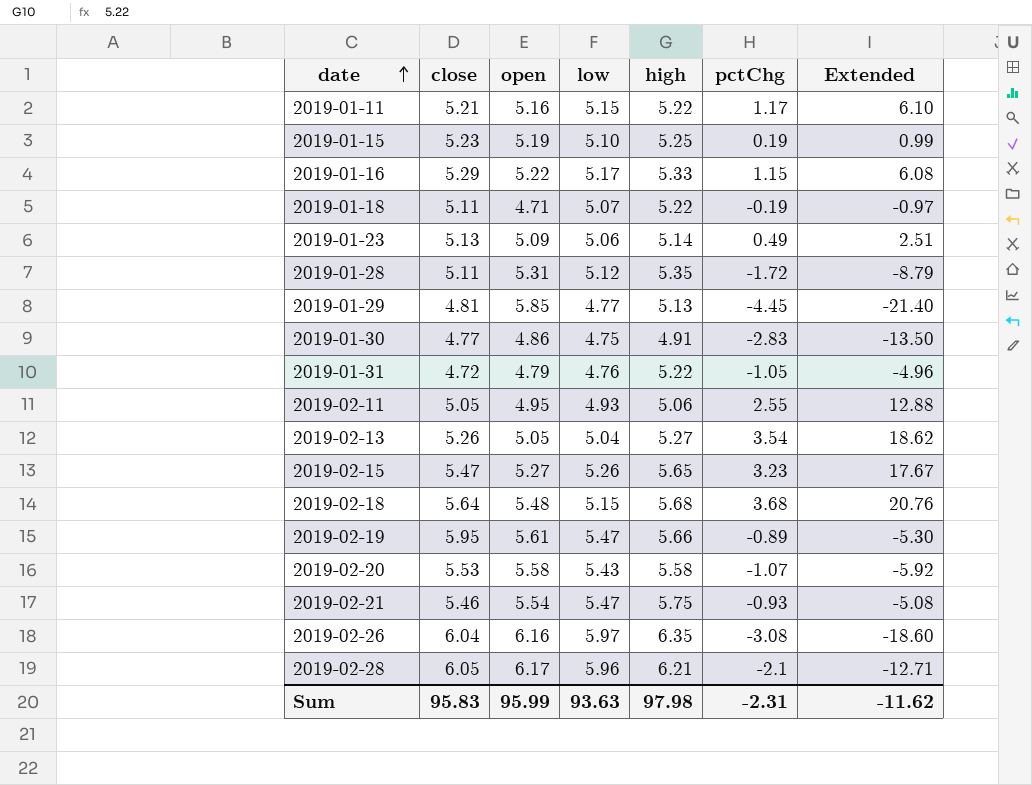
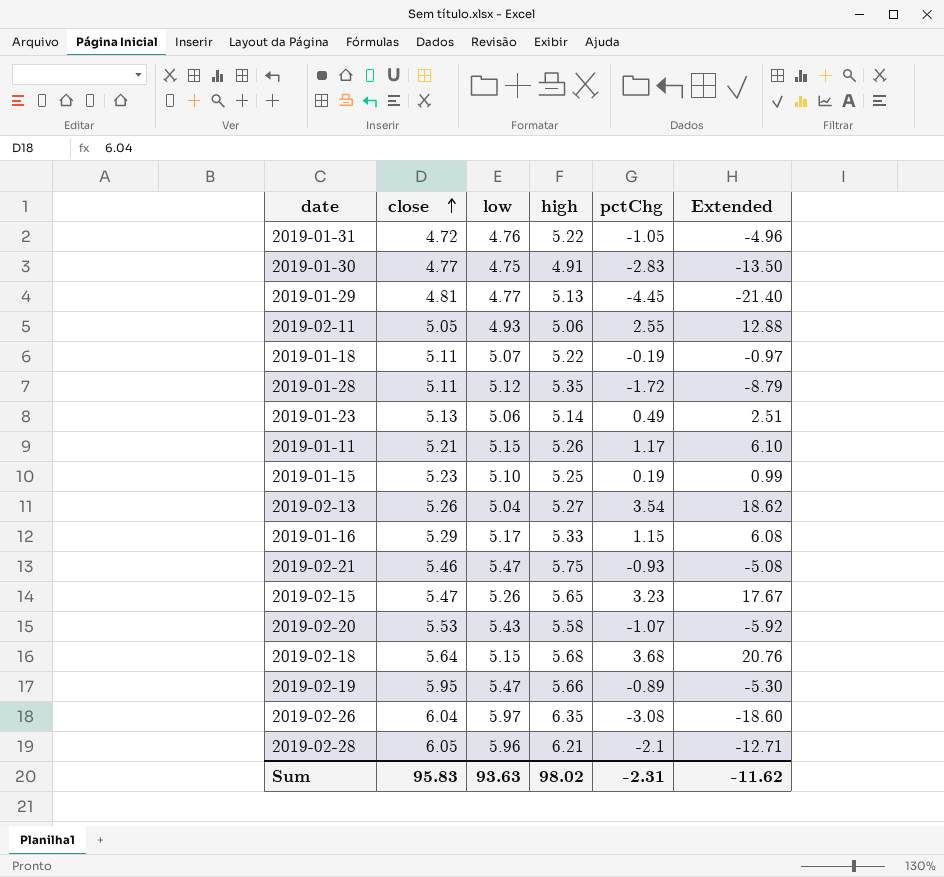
row order: date ascending -> close ascending
column open | position: 3 -> none
2019-01-11 | high: 5.22 -> 5.26
Sum | high: 97.98 -> 98.02

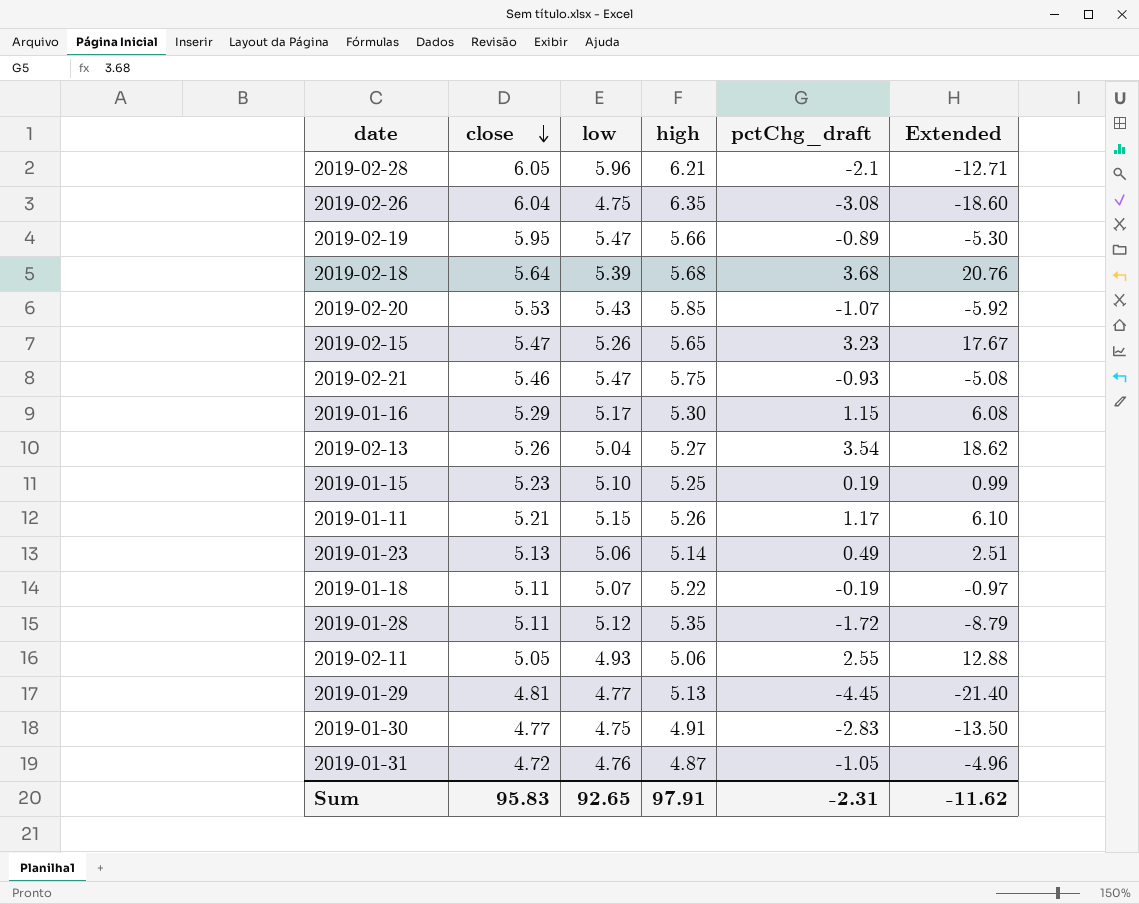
row order: close ascending -> close descending
column name: pctChg -> pctChg_draft
2019-02-26 | low: 5.97 -> 4.75
2019-02-18 | low: 5.15 -> 5.39
2019-02-20 | high: 5.58 -> 5.85
2019-01-16 | high: 5.33 -> 5.30
2019-01-31 | high: 5.22 -> 4.87
Sum | low: 93.63 -> 92.65
Sum | high: 98.02 -> 97.91

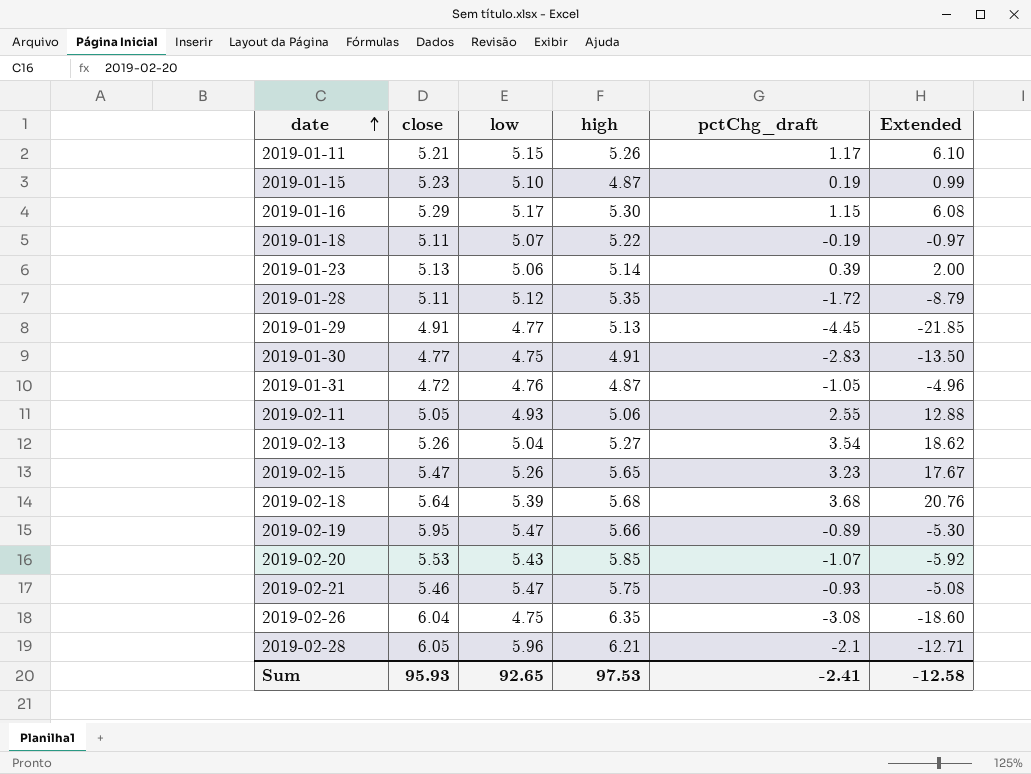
row order: close descending -> date ascending
2019-01-15 | high: 5.25 -> 4.87
2019-01-23 | pctChg_draft: 0.49 -> 0.39
2019-01-23 | Extended: 2.51 -> 2.00
2019-01-29 | close: 4.81 -> 4.91
2019-01-29 | Extended: -21.40 -> -21.85
Sum | close: 95.83 -> 95.93
Sum | high: 97.91 -> 97.53
Sum | pctChg_draft: -2.31 -> -2.41
Sum | Extended: -11.62 -> -12.58

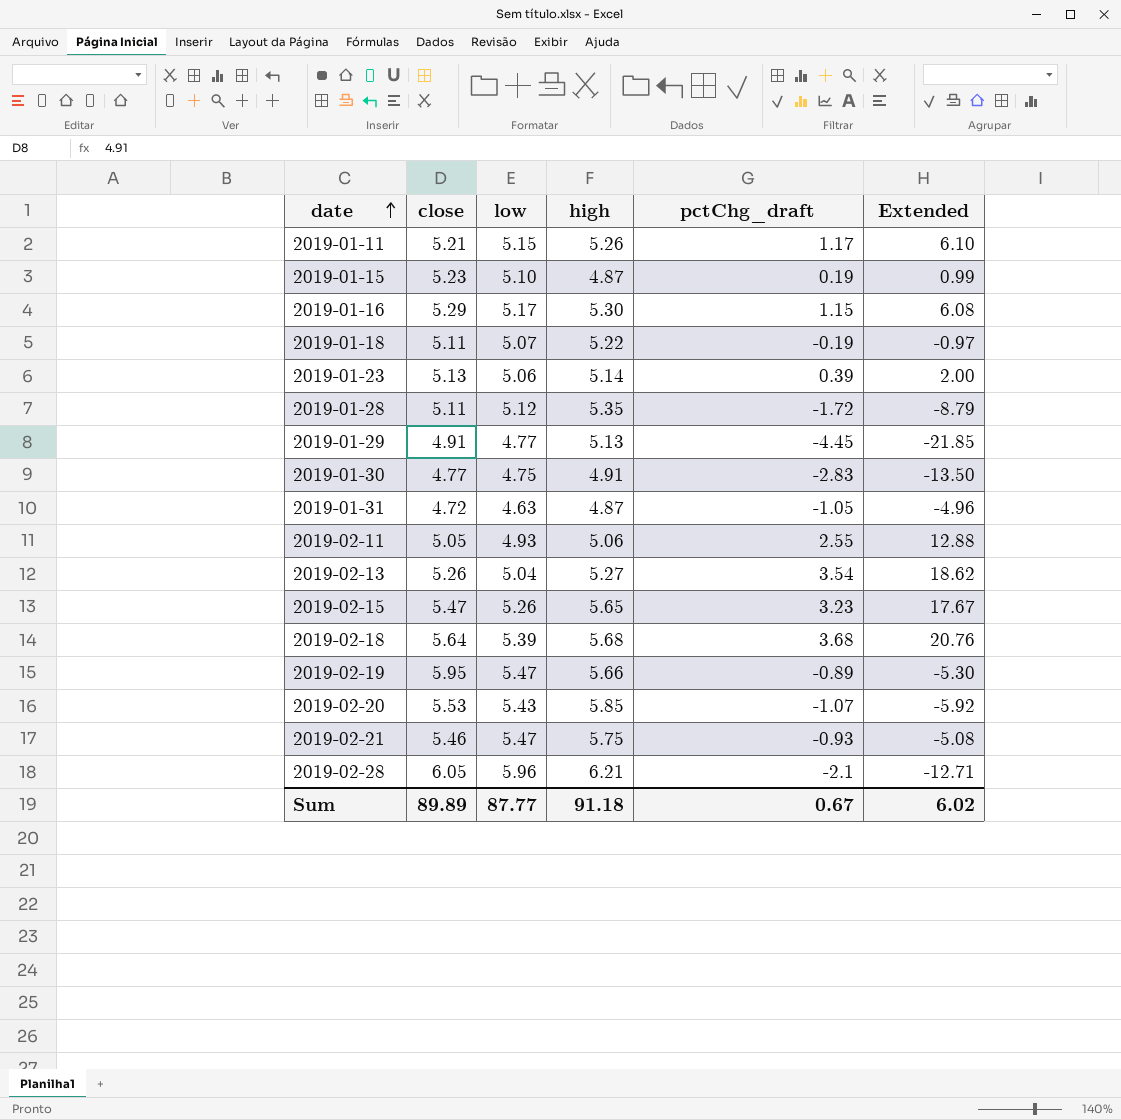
row 2019-02-26: 6.04 | 4.75 | 6.35 | -3.08 | -18.60 -> none
2019-01-31 | low: 4.76 -> 4.63
Sum | close: 95.93 -> 89.89
Sum | low: 92.65 -> 87.77
Sum | high: 97.53 -> 91.18
Sum | pctChg_draft: -2.41 -> 0.67
Sum | Extended: -12.58 -> 6.02

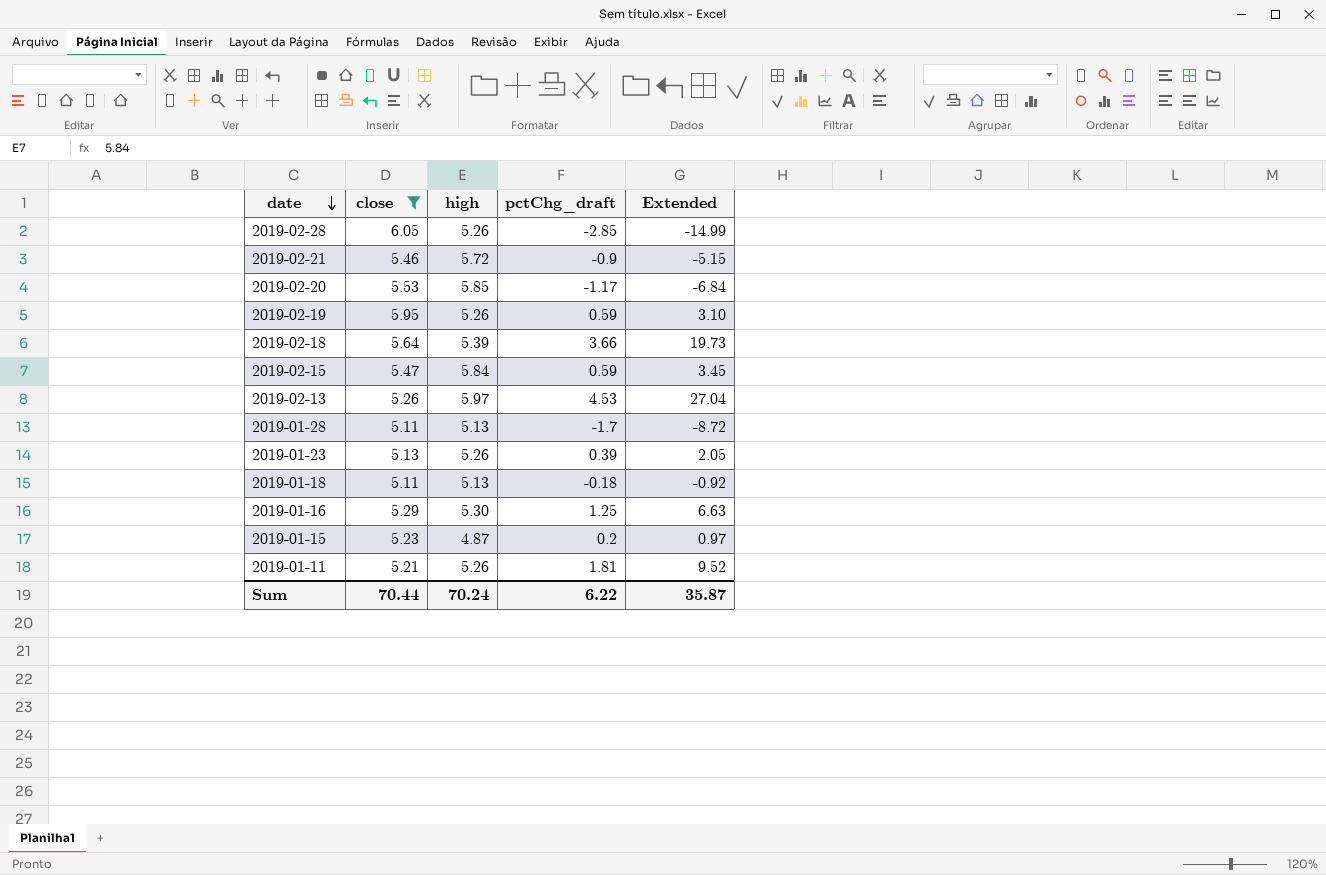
filter: none -> close >= 5.11
row order: date ascending -> date descending
column low | position: 3 -> none
column Extended | formula: [close] * [pctChg_draft] -> [high] * [pctChg_draft]
2019-02-28 | high: 6.21 -> 5.26
2019-02-28 | pctChg_draft: -2.1 -> -2.85
2019-02-21 | high: 5.75 -> 5.72
2019-02-21 | pctChg_draft: -0.93 -> -0.9
2019-02-20 | pctChg_draft: -1.07 -> -1.17
2019-02-19 | high: 5.66 -> 5.26
2019-02-19 | pctChg_draft: -0.89 -> 0.59
2019-02-18 | high: 5.68 -> 5.39
2019-02-18 | pctChg_draft: 3.68 -> 3.66
2019-02-15 | high: 5.65 -> 5.84
2019-02-15 | pctChg_draft: 3.23 -> 0.59
2019-02-13 | high: 5.27 -> 5.97
2019-02-13 | pctChg_draft: 3.54 -> 4.53
2019-01-28 | high: 5.35 -> 5.13
2019-01-28 | pctChg_draft: -1.72 -> -1.7
2019-01-23 | high: 5.14 -> 5.26
2019-01-18 | high: 5.22 -> 5.13
2019-01-18 | pctChg_draft: -0.19 -> -0.18
2019-01-16 | pctChg_draft: 1.15 -> 1.25
2019-01-15 | pctChg_draft: 0.19 -> 0.2
2019-01-11 | pctChg_draft: 1.17 -> 1.81
Sum | close: 89.89 -> 70.44
Sum | high: 91.18 -> 70.24
Sum | pctChg_draft: 0.67 -> 6.22
Sum | Extended: 6.02 -> 35.87

